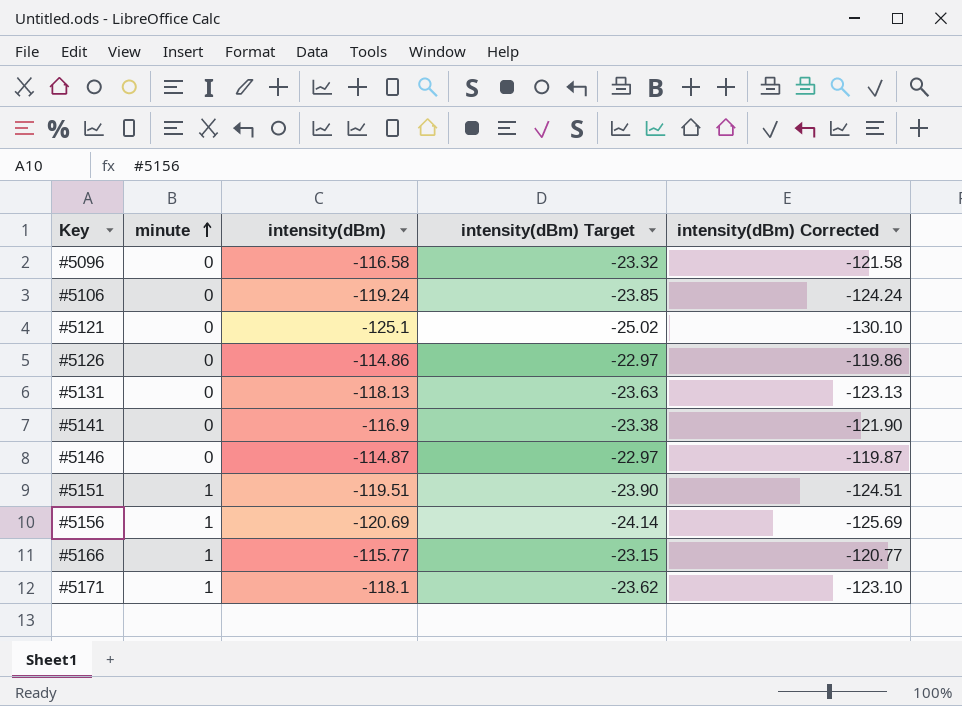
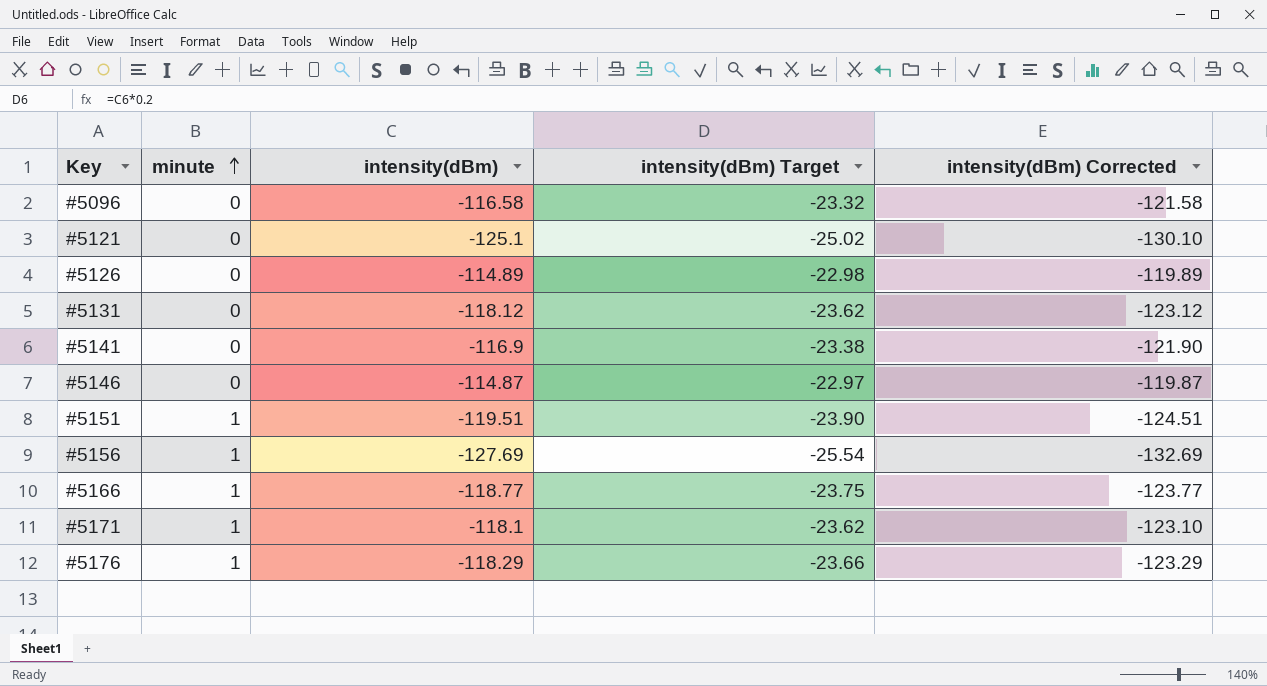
row #5106: 0 | -119.24 | -23.85 | -124.24 -> none
#5126 | intensity(dBm): -114.86 -> -114.89
#5126 | intensity(dBm) Target: -22.97 -> -22.98
#5126 | intensity(dBm) Corrected: -119.86 -> -119.89
#5131 | intensity(dBm): -118.13 -> -118.12
#5131 | intensity(dBm) Target: -23.63 -> -23.62
#5131 | intensity(dBm) Corrected: -123.13 -> -123.12
#5156 | intensity(dBm): -120.69 -> -127.69
#5156 | intensity(dBm) Target: -24.14 -> -25.54
#5156 | intensity(dBm) Corrected: -125.69 -> -132.69
#5166 | intensity(dBm): -115.77 -> -118.77
#5166 | intensity(dBm) Target: -23.15 -> -23.75
#5166 | intensity(dBm) Corrected: -120.77 -> -123.77
row #5176: none -> 1 | -118.29 | -23.66 | -123.29

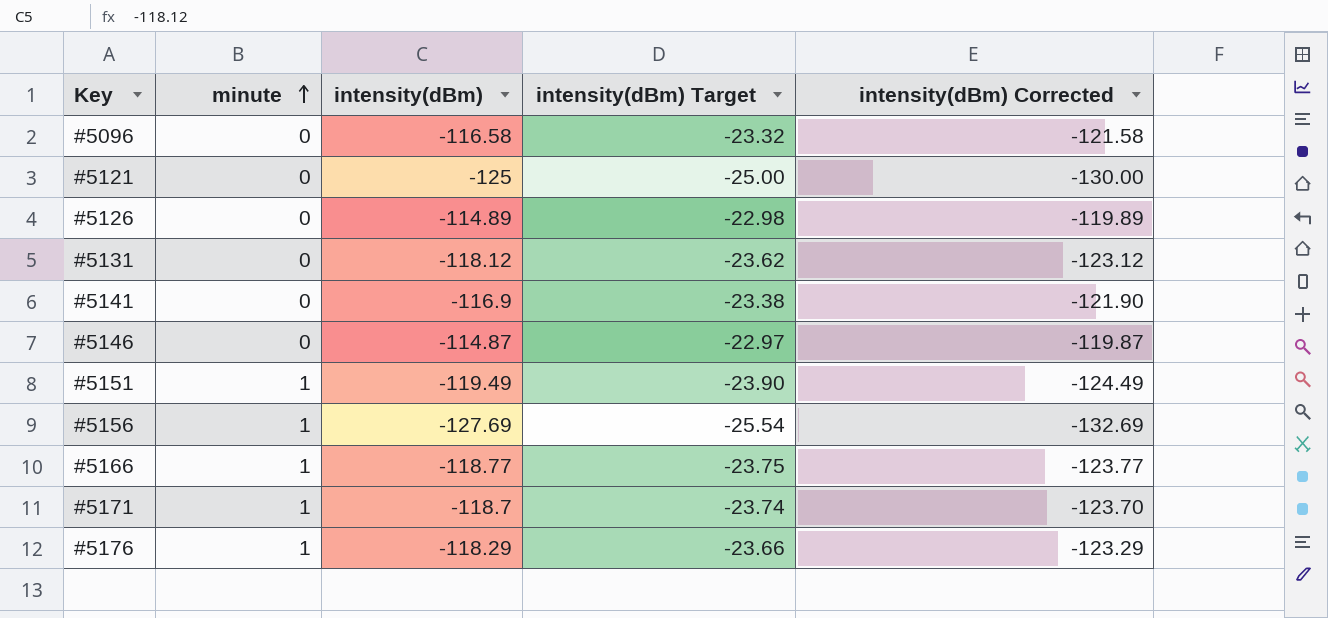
#5121 | intensity(dBm): -125.1 -> -125
#5121 | intensity(dBm) Target: -25.02 -> -25.00
#5121 | intensity(dBm) Corrected: -130.10 -> -130.00
#5151 | intensity(dBm): -119.51 -> -119.49
#5151 | intensity(dBm) Corrected: -124.51 -> -124.49
#5171 | intensity(dBm): -118.1 -> -118.7
#5171 | intensity(dBm) Target: -23.62 -> -23.74
#5171 | intensity(dBm) Corrected: -123.10 -> -123.70

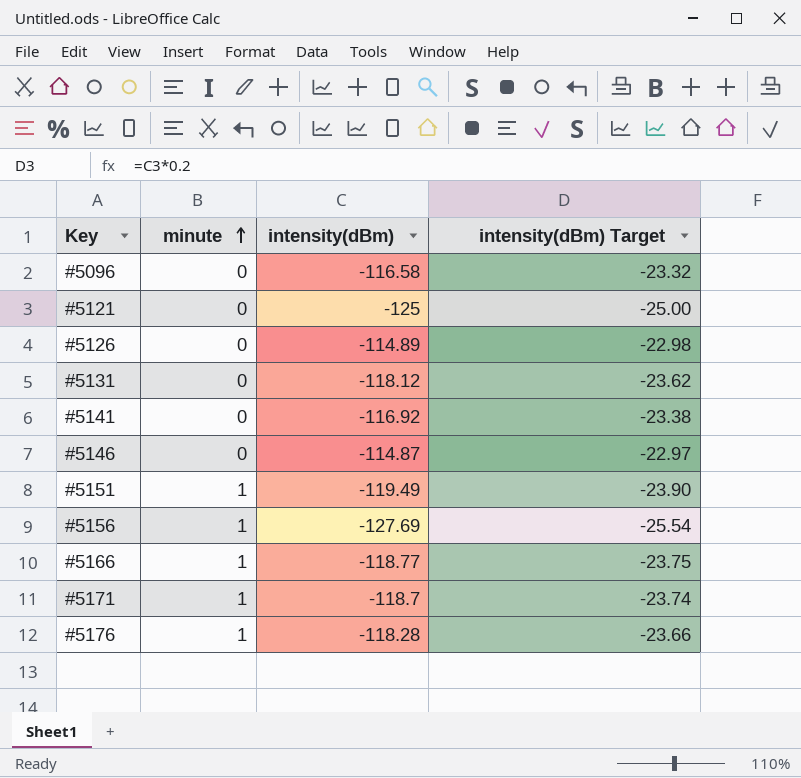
column intensity(dBm) Corrected | formula: [intensity(dBm)] - 5 -> none
#5141 | intensity(dBm): -116.9 -> -116.92
#5176 | intensity(dBm): -118.29 -> -118.28

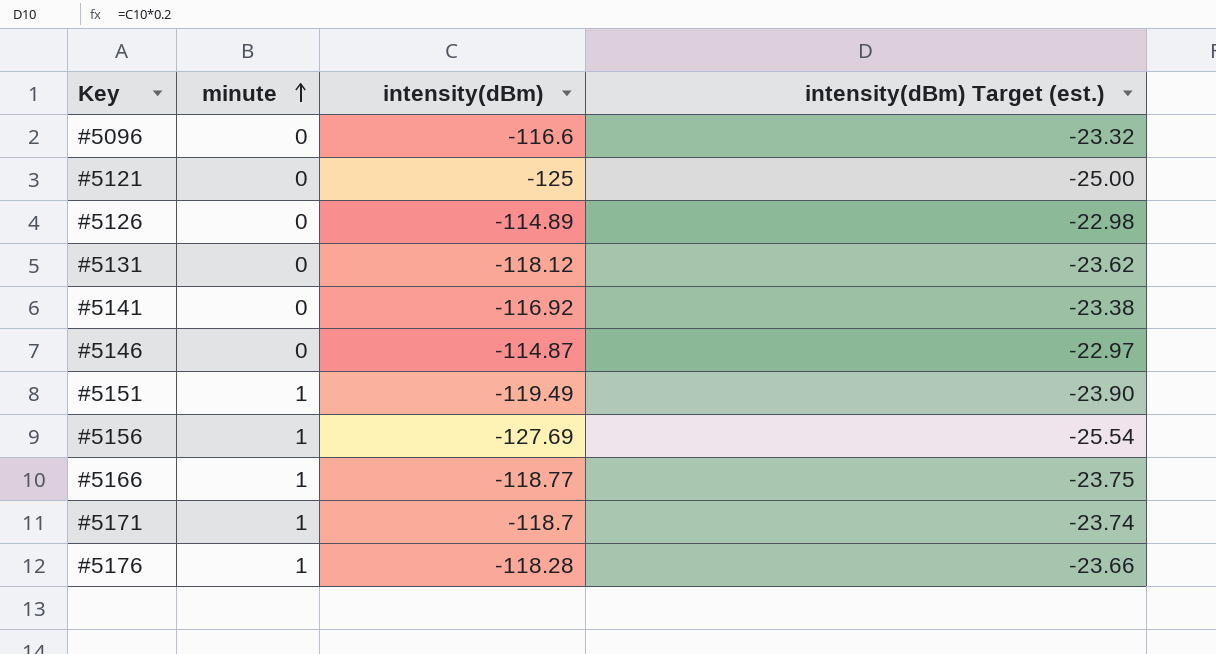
column name: intensity(dBm) Target -> intensity(dBm) Target (est.)
#5096 | intensity(dBm): -116.58 -> -116.6

